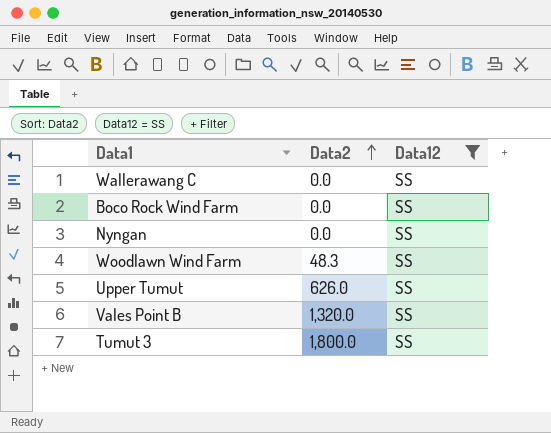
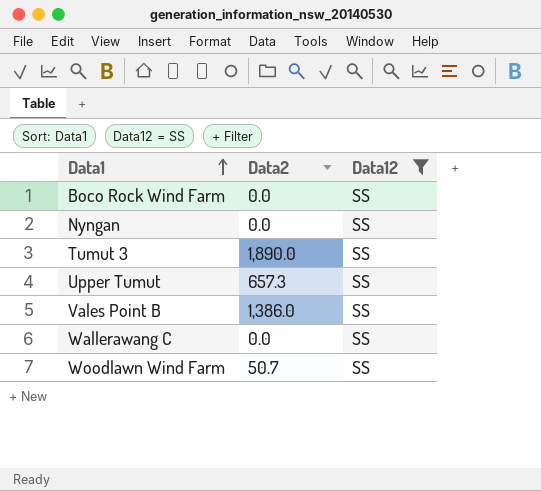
row order: Data2 ascending -> Data1 ascending
Tumut 3 | Data2: 1,800.0 -> 1,890.0
Upper Tumut | Data2: 626.0 -> 657.3
Vales Point B | Data2: 1,320.0 -> 1,386.0
Woodlawn Wind Farm | Data2: 48.3 -> 50.7

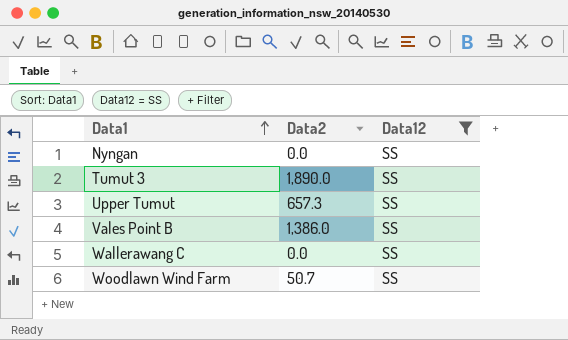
row Boco Rock Wind Farm: 0.0 | SS -> none

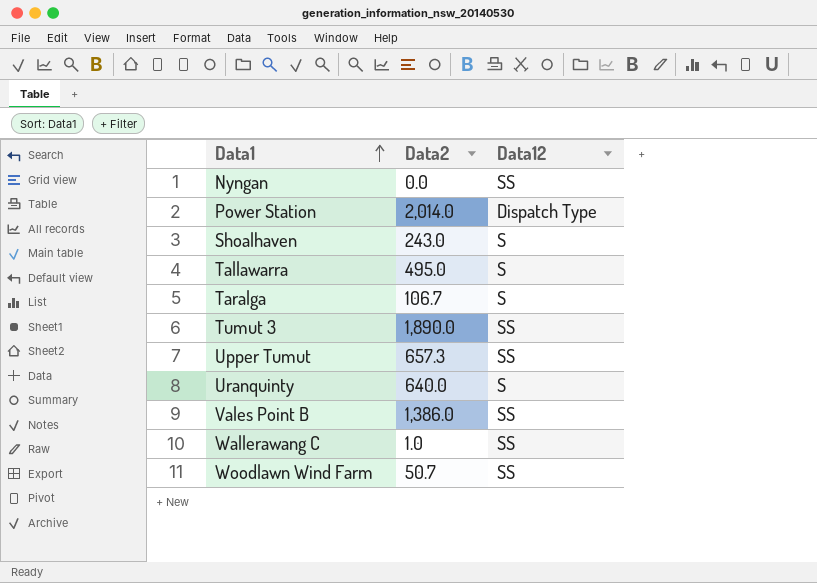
filter: Data12 = SS -> none
Wallerawang C | Data2: 0.0 -> 1.0

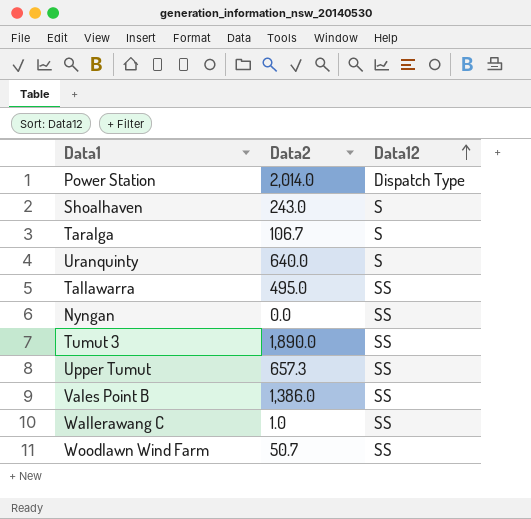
row order: Data1 ascending -> Data12 ascending
Tallawarra | Data12: S -> SS

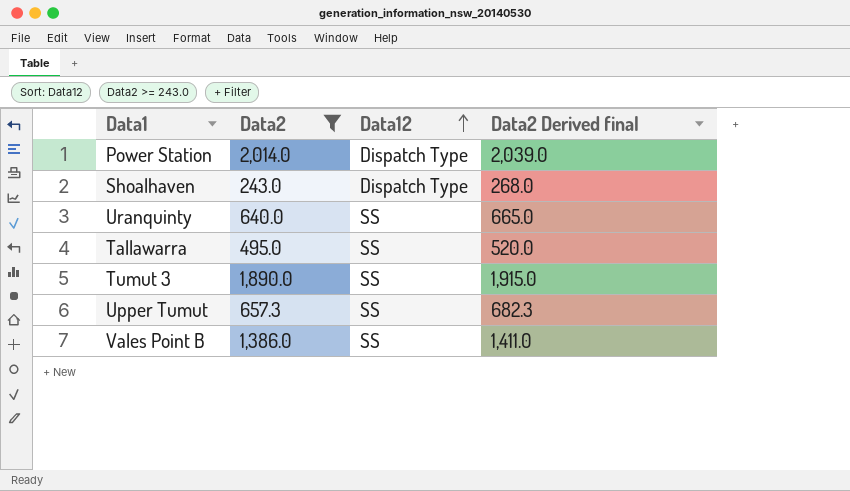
filter: none -> Data2 >= 243.0
column Data2 Derived final | formula: none -> [Data2] + 25
Shoalhaven | Data12: S -> Dispatch Type
Uranquinty | Data12: S -> SS

